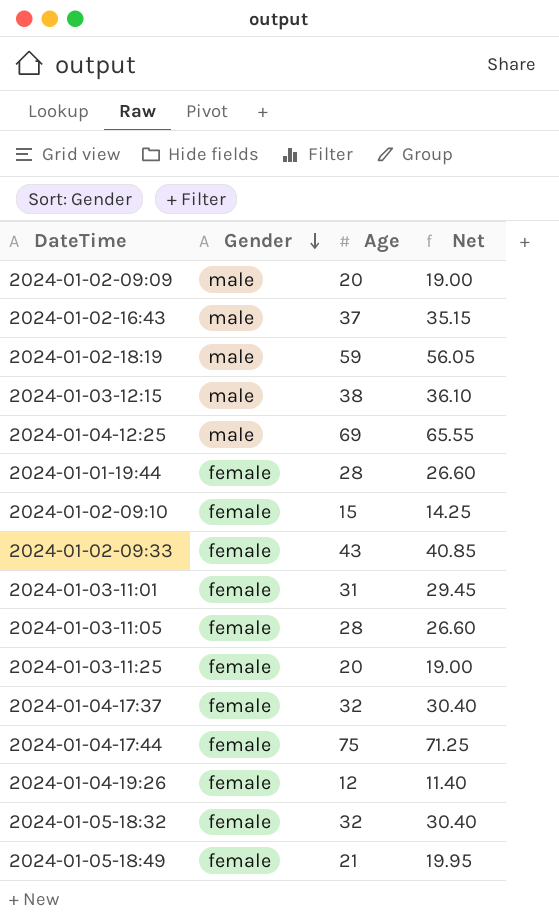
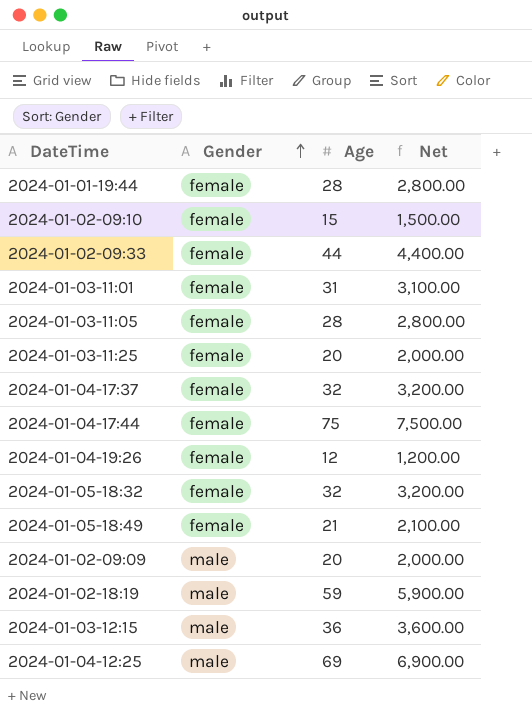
row order: Gender descending -> Gender ascending
column Net | formula: [Age] * 0.95 -> [Age] * 100
row 2024-01-02-16:43: male | 37 | 35.15 -> none
2024-01-02-09:33 | Age: 43 -> 44
2024-01-03-12:15 | Age: 38 -> 36

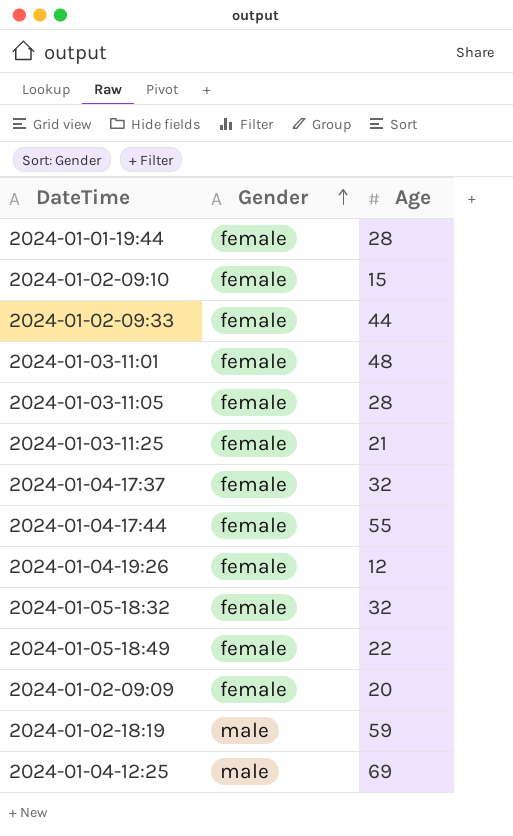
column Net | formula: [Age] * 100 -> none
row 2024-01-03-12:15: male | 36 | 3,600.00 -> none
2024-01-03-11:01 | Age: 31 -> 48
2024-01-03-11:25 | Age: 20 -> 21
2024-01-04-17:44 | Age: 75 -> 55
2024-01-05-18:49 | Age: 21 -> 22
2024-01-02-09:09 | Gender: male -> female

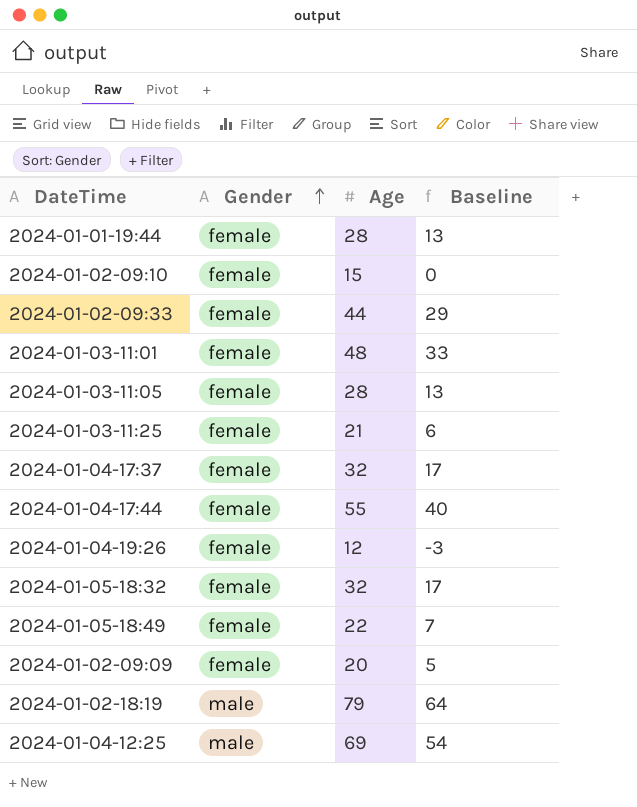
column Baseline | formula: none -> [Age] - 15
2024-01-02-18:19 | Age: 59 -> 79

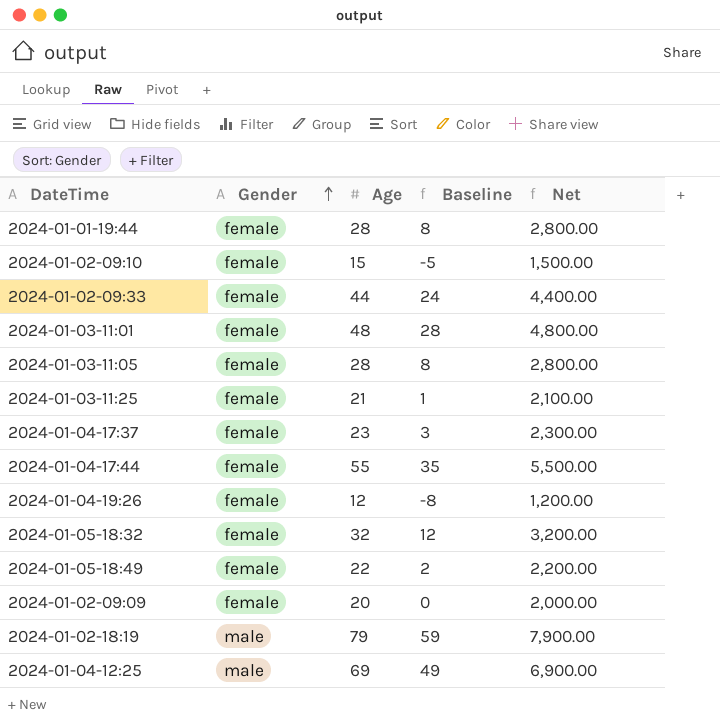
column Baseline | formula: [Age] - 15 -> [Age] - 20
column Net | formula: none -> [Age] * 100
2024-01-04-17:37 | Age: 32 -> 23

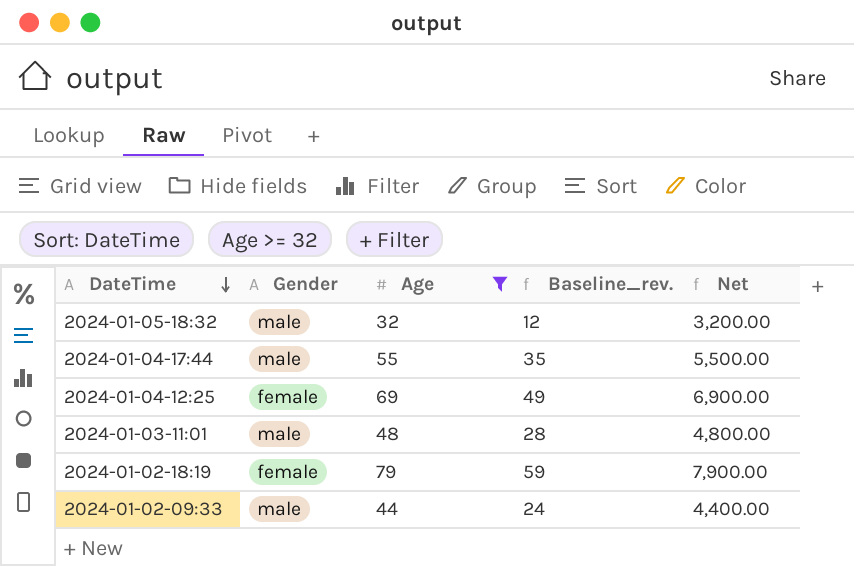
filter: none -> Age >= 32
row order: Gender ascending -> DateTime descending
column name: Baseline -> Baseline_rev.
2024-01-05-18:32 | Gender: female -> male
2024-01-04-17:44 | Gender: female -> male
2024-01-04-12:25 | Gender: male -> female
2024-01-03-11:01 | Gender: female -> male
2024-01-02-18:19 | Gender: male -> female
2024-01-02-09:33 | Gender: female -> male

